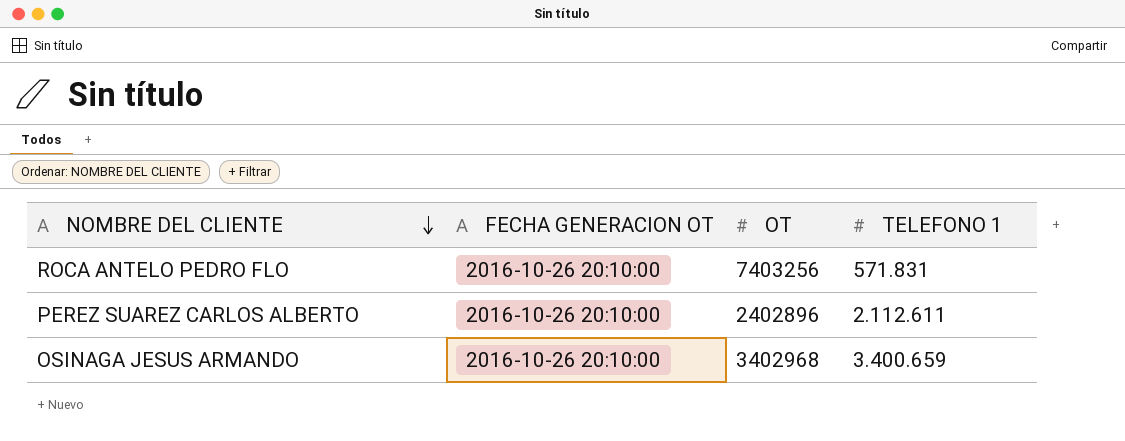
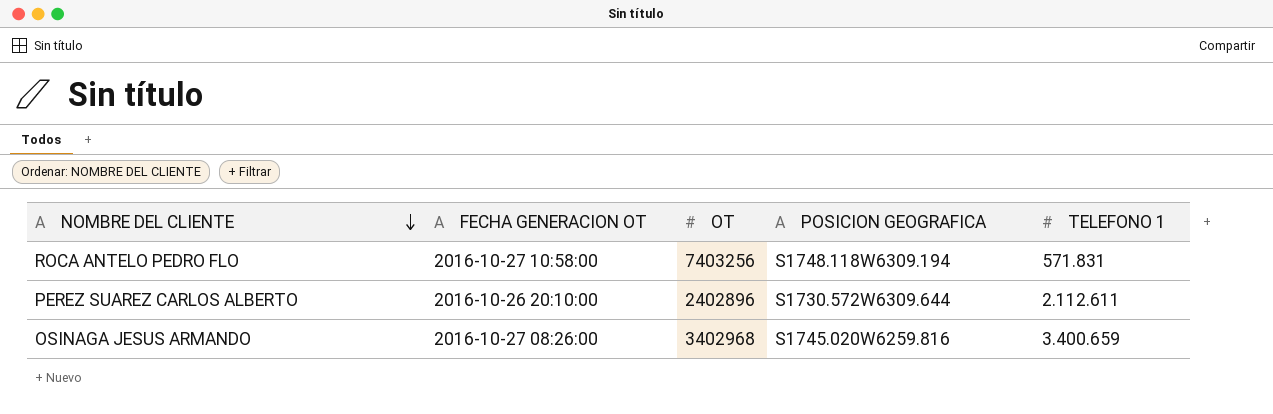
column POSICION GEOGRAFICA | position: none -> 4
ROCA ANTELO PEDRO FLO | FECHA GENERACION OT: 2016-10-26 20:10:00 -> 2016-10-27 10:58:00
OSINAGA JESUS ARMANDO | FECHA GENERACION OT: 2016-10-26 20:10:00 -> 2016-10-27 08:26:00

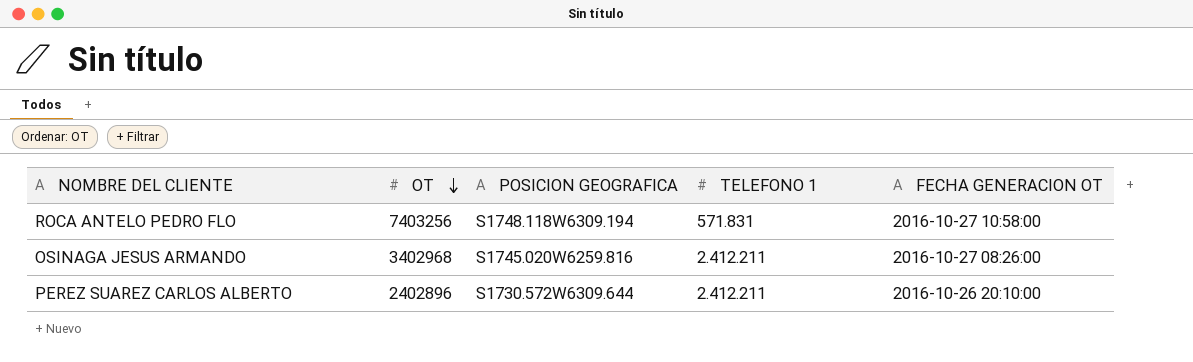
row order: NOMBRE DEL CLIENTE descending -> OT descending
column FECHA GENERACION OT | position: 2 -> 5
OSINAGA JESUS ARMANDO | TELEFONO 1: 3.400.659 -> 2.412.211
PEREZ SUAREZ CARLOS ALBERTO | TELEFONO 1: 2.112.611 -> 2.412.211

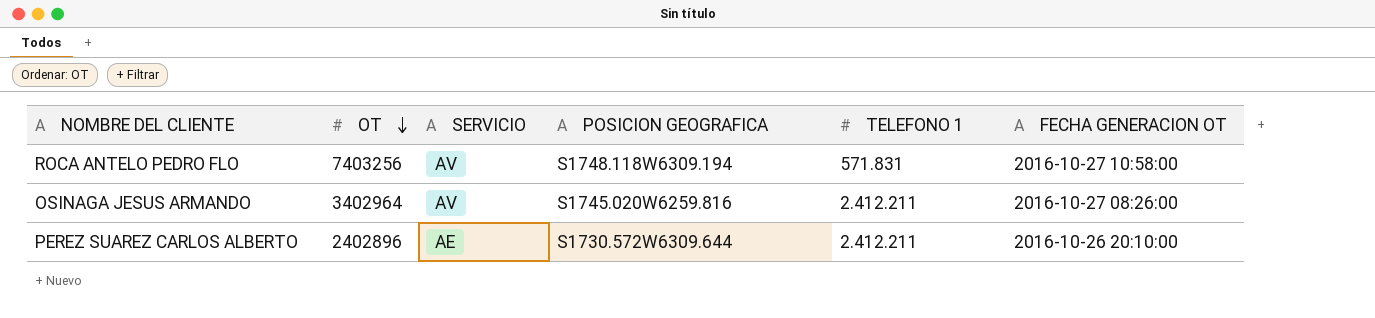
column SERVICIO | position: none -> 3
OSINAGA JESUS ARMANDO | OT: 3402968 -> 3402964

